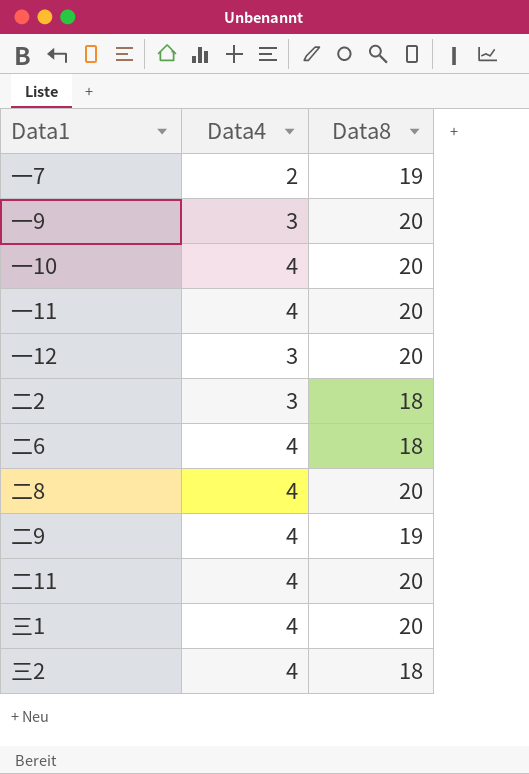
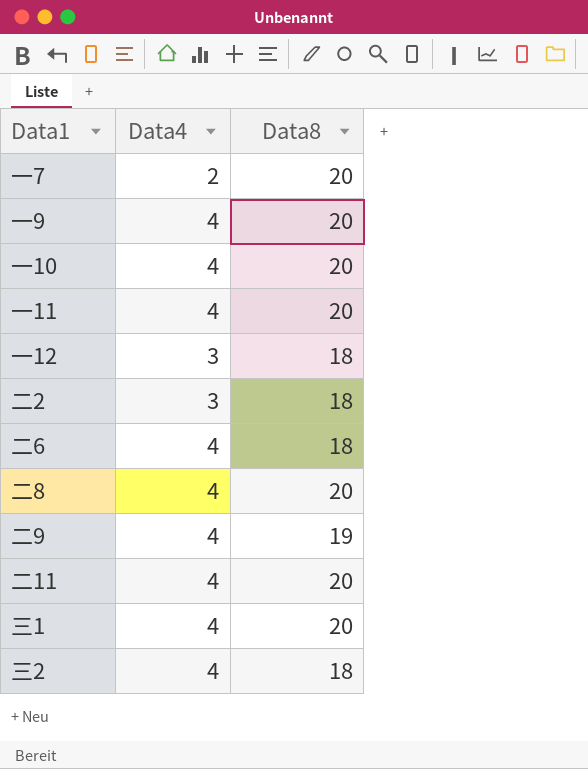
一7 | Data8: 19 -> 20
一9 | Data4: 3 -> 4
一12 | Data8: 20 -> 18

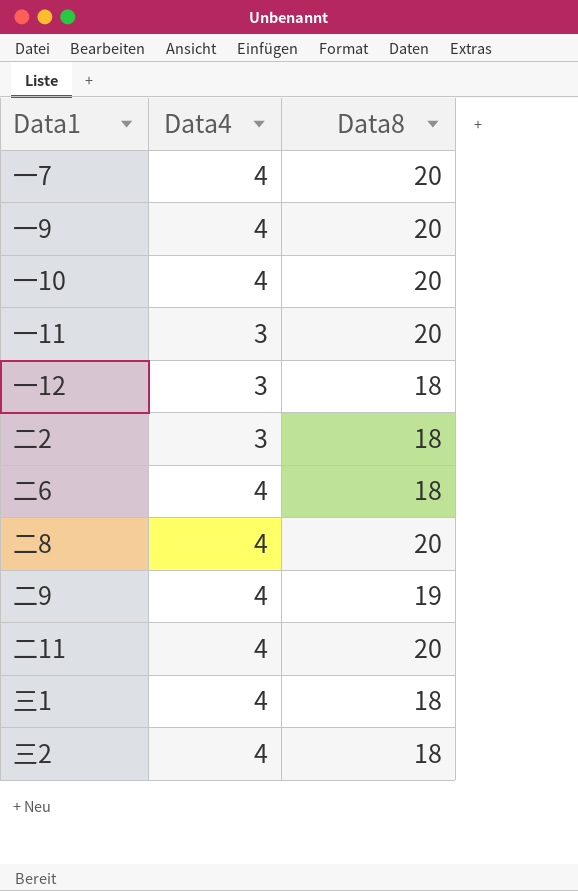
一7 | Data4: 2 -> 4
一11 | Data4: 4 -> 3
三1 | Data8: 20 -> 18

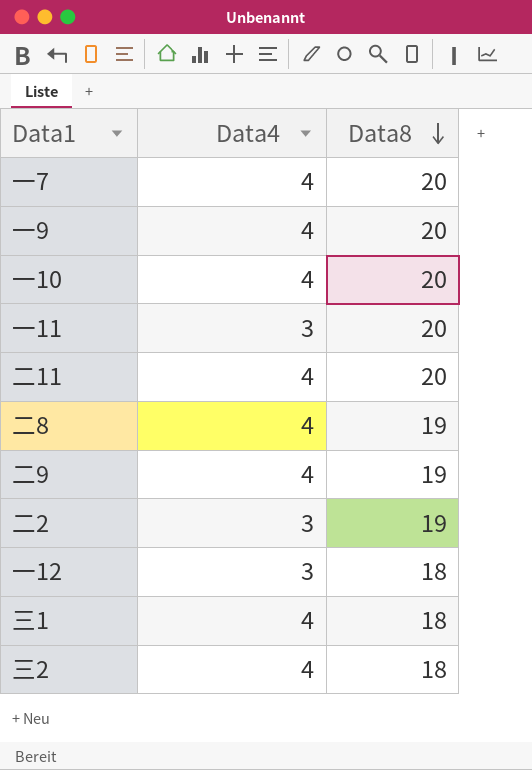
row order: none -> Data8 descending
row 二6: 4 | 18 -> none
二8 | Data8: 20 -> 19
二2 | Data8: 18 -> 19

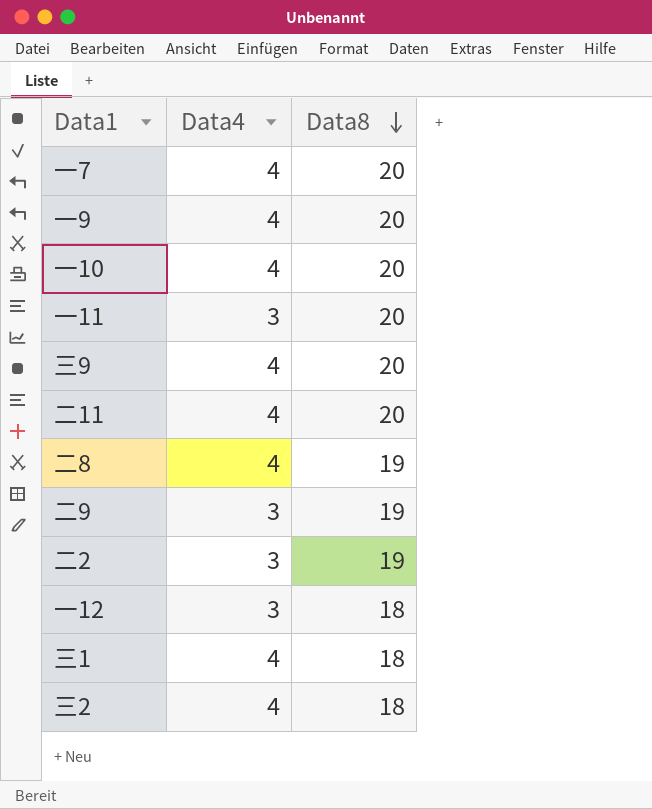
row 三9: none -> 4 | 20
二9 | Data4: 4 -> 3

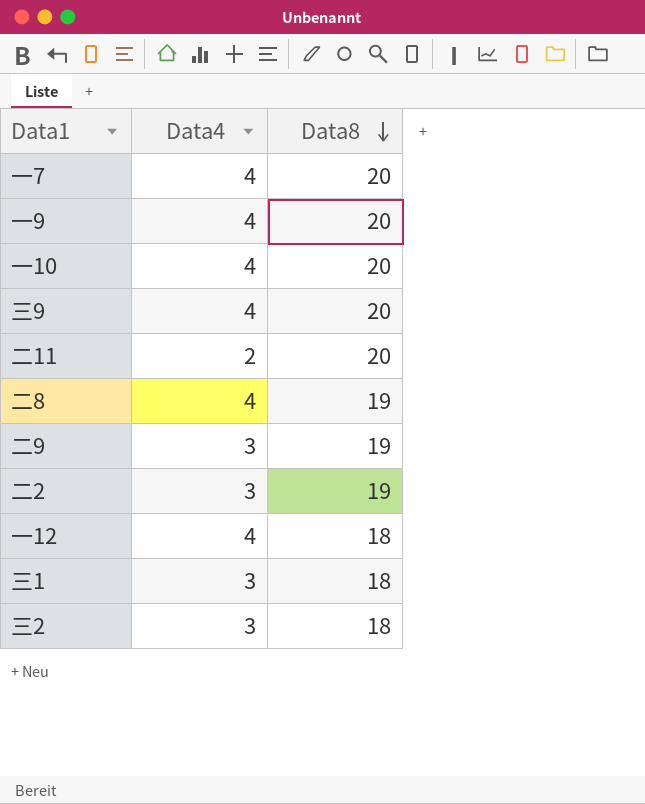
row 一11: 3 | 20 -> none
二11 | Data4: 4 -> 2
一12 | Data4: 3 -> 4
三1 | Data4: 4 -> 3
三2 | Data4: 4 -> 3

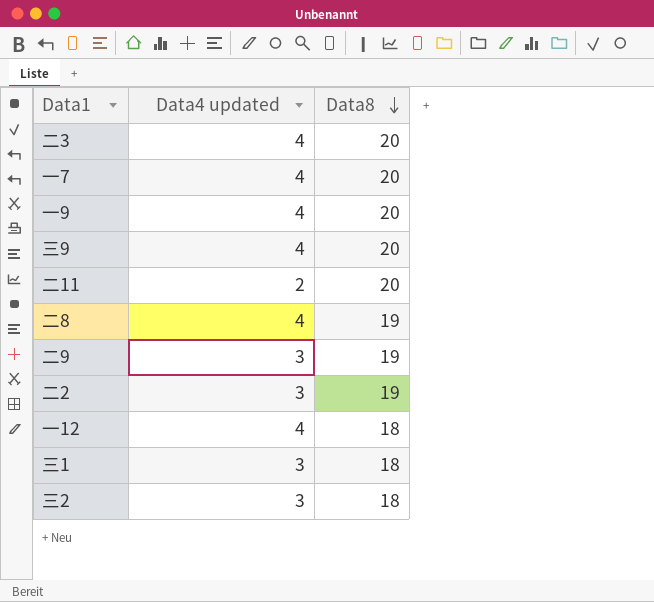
column name: Data4 -> Data4 updated
row 一10: 4 | 20 -> none
row 二3: none -> 4 | 20

